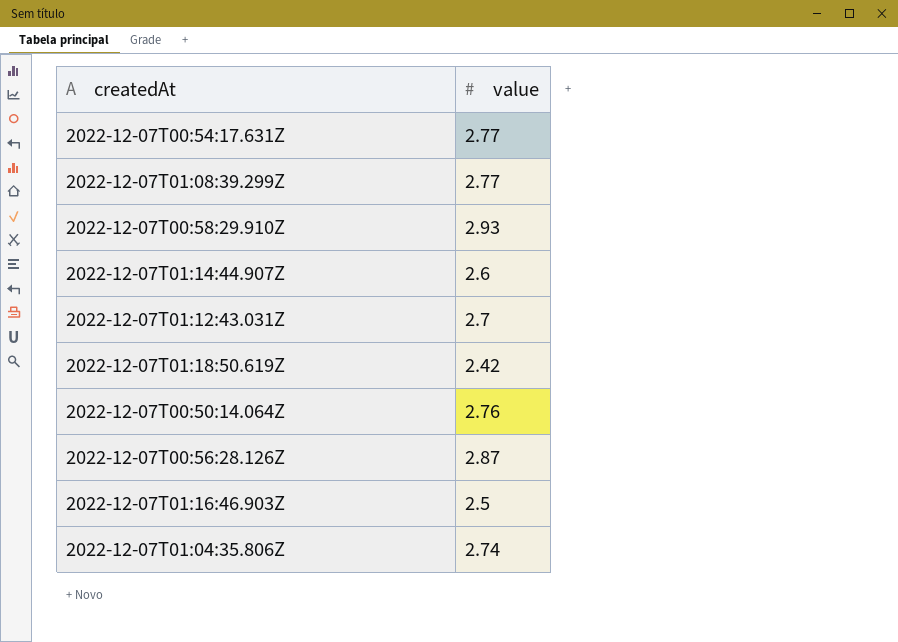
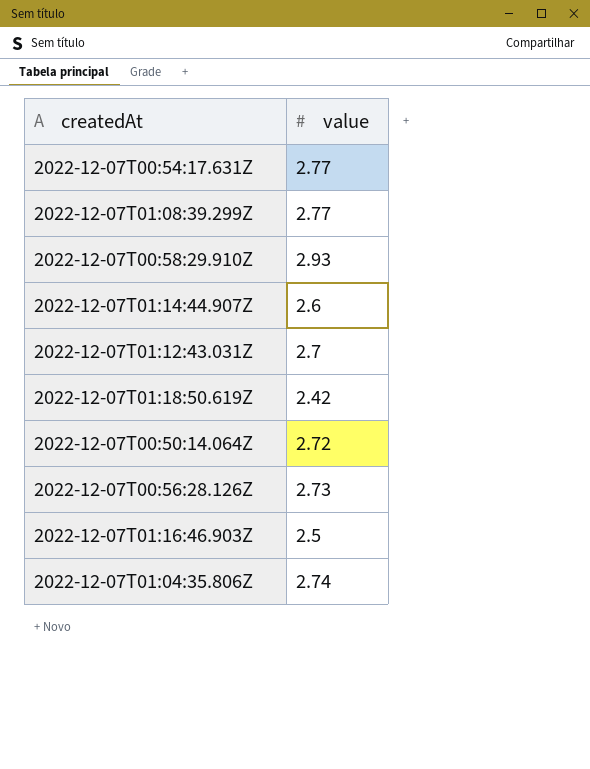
2022-12-07T00:50:14.064Z | value: 2.76 -> 2.72
2022-12-07T00:56:28.126Z | value: 2.87 -> 2.73

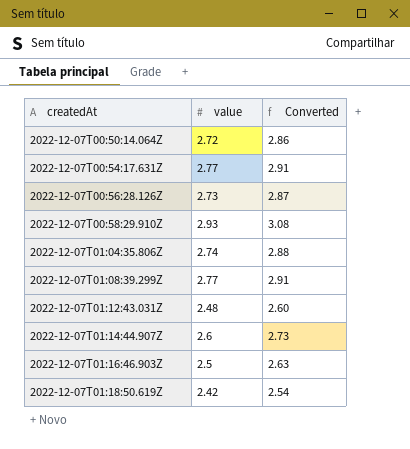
row order: none -> createdAt ascending
column Converted | formula: none -> [value] * 1.05
2022-12-07T01:12:43.031Z | value: 2.7 -> 2.48

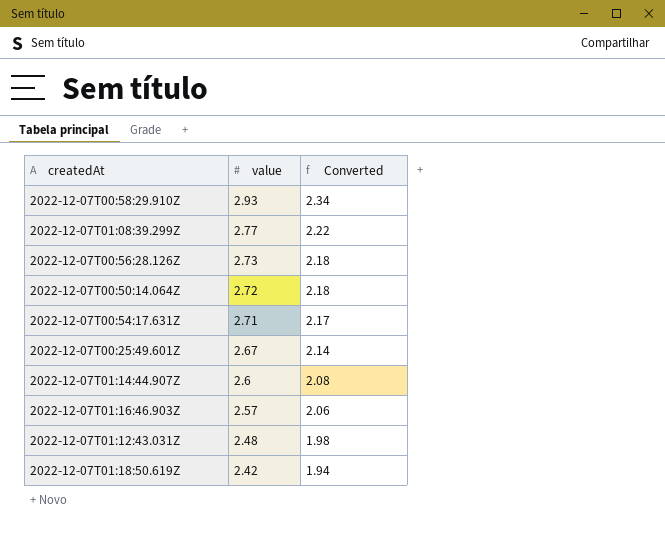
row order: createdAt ascending -> value descending
column Converted | formula: [value] * 1.05 -> [value] * 0.8
row 2022-12-07T01:04:35.806Z: 2.74 | 2.88 -> none
2022-12-07T00:54:17.631Z | value: 2.77 -> 2.71
row 2022-12-07T00:25:49.601Z: none -> 2.67 | 2.14
2022-12-07T01:16:46.903Z | value: 2.5 -> 2.57

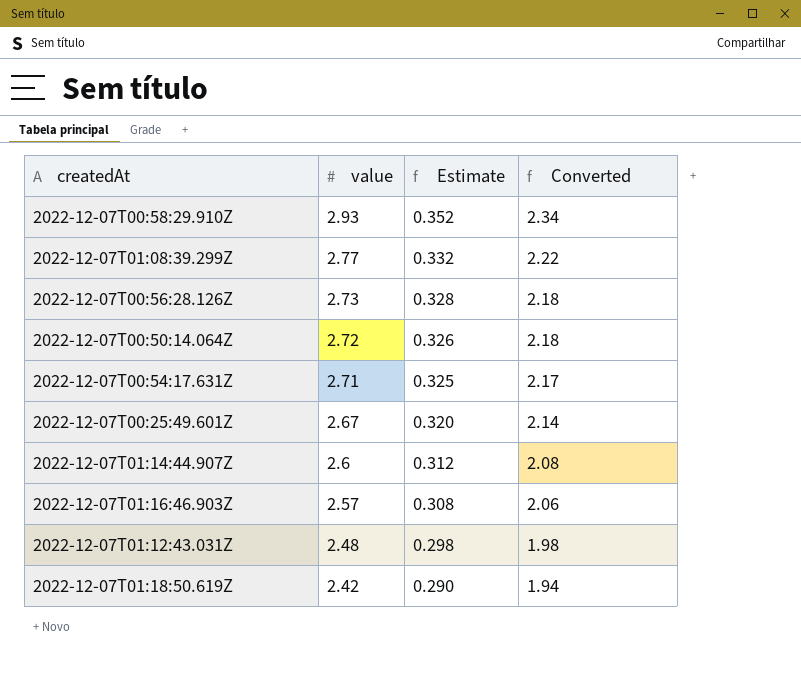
column Estimate | formula: none -> [value] * 0.12

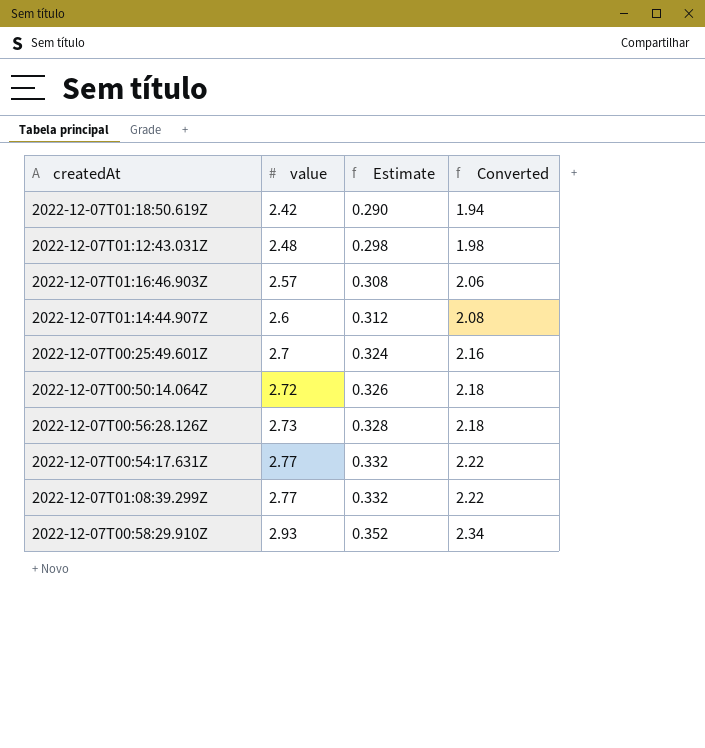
row order: value descending -> value ascending
2022-12-07T00:25:49.601Z | value: 2.67 -> 2.7
2022-12-07T00:25:49.601Z | Estimate: 0.320 -> 0.324
2022-12-07T00:25:49.601Z | Converted: 2.14 -> 2.16
2022-12-07T00:54:17.631Z | value: 2.71 -> 2.77
2022-12-07T00:54:17.631Z | Estimate: 0.325 -> 0.332
2022-12-07T00:54:17.631Z | Converted: 2.17 -> 2.22

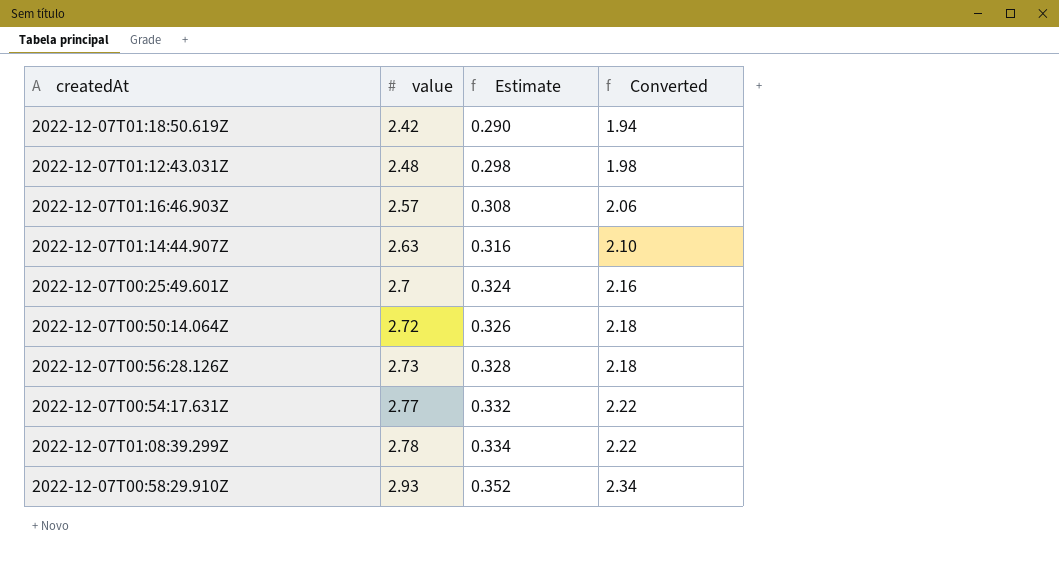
2022-12-07T01:14:44.907Z | value: 2.6 -> 2.63
2022-12-07T01:14:44.907Z | Estimate: 0.312 -> 0.316
2022-12-07T01:14:44.907Z | Converted: 2.08 -> 2.10
2022-12-07T01:08:39.299Z | value: 2.77 -> 2.78
2022-12-07T01:08:39.299Z | Estimate: 0.332 -> 0.334

